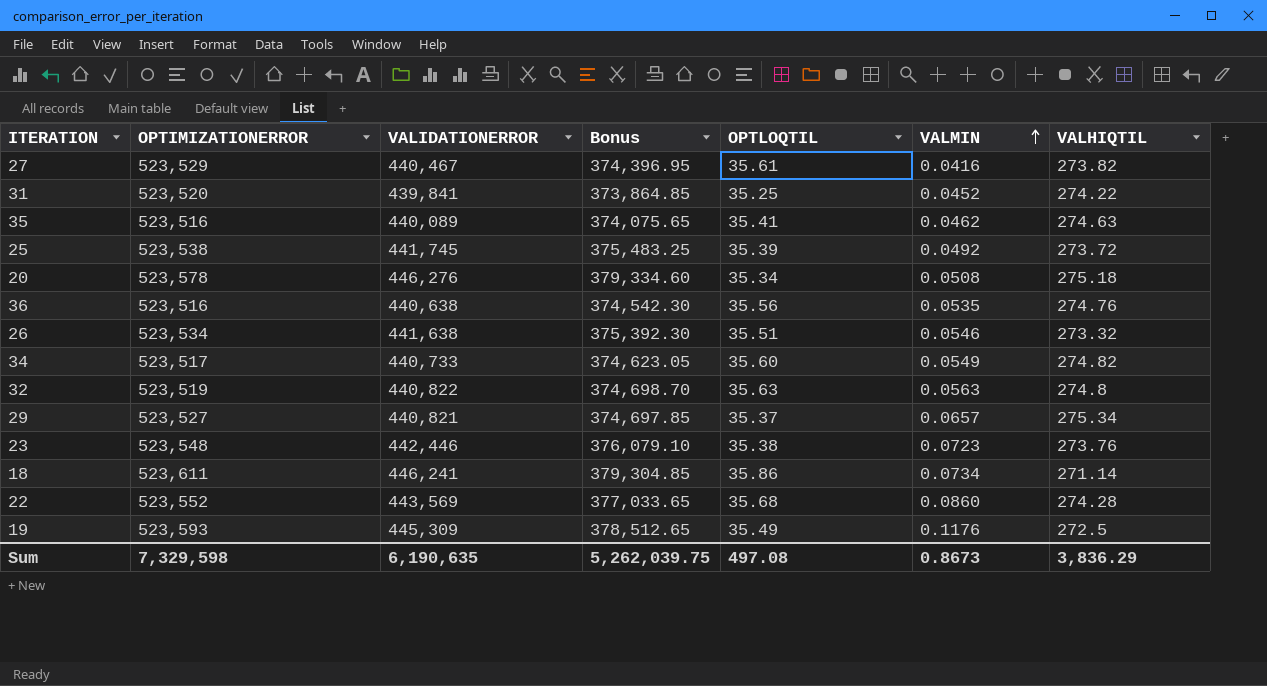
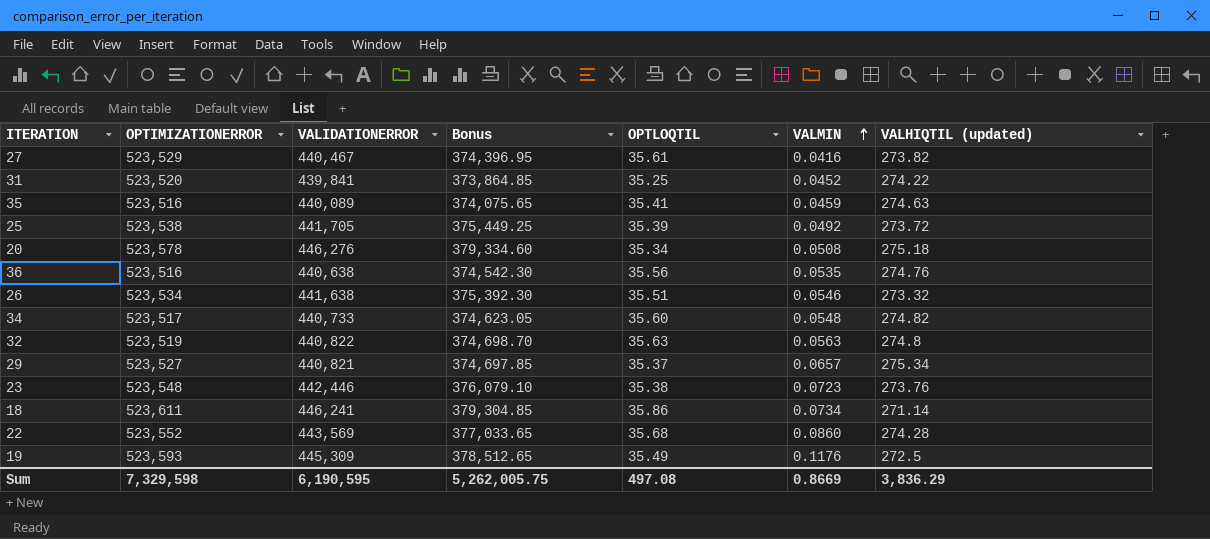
column name: VALHIQTIL -> VALHIQTIL (updated)
35 | VALMIN: 0.0462 -> 0.0459
25 | VALIDATIONERROR: 441,745 -> 441,705
25 | Bonus: 375,483.25 -> 375,449.25
34 | VALMIN: 0.0549 -> 0.0548
Sum | VALIDATIONERROR: 6,190,635 -> 6,190,595
Sum | Bonus: 5,262,039.75 -> 5,262,005.75
Sum | VALMIN: 0.8673 -> 0.8669

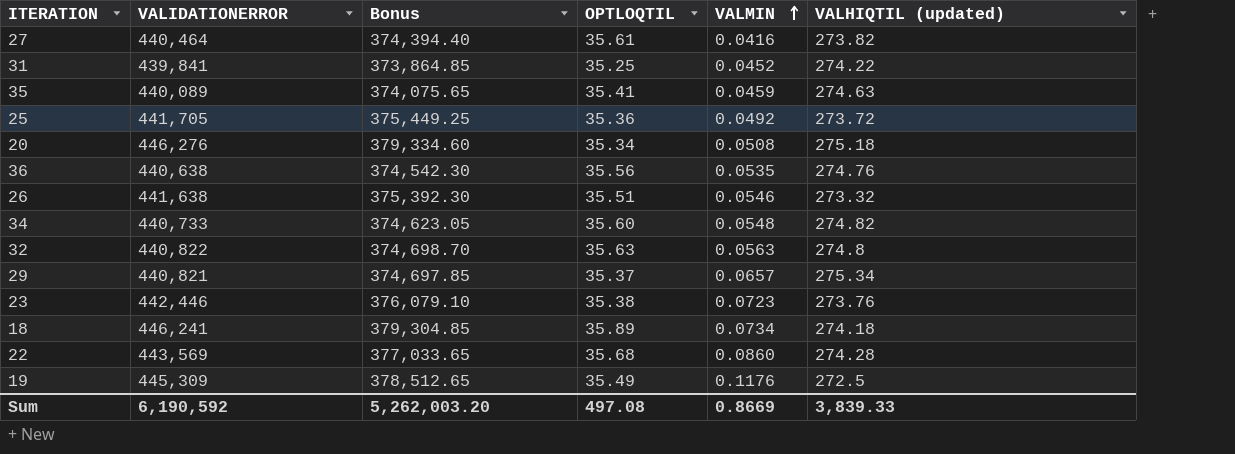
column OPTIMIZATIONERROR | position: 2 -> none
27 | VALIDATIONERROR: 440,467 -> 440,464
27 | Bonus: 374,396.95 -> 374,394.40
25 | OPTLOQTIL: 35.39 -> 35.36
18 | OPTLOQTIL: 35.86 -> 35.89
18 | VALHIQTIL (updated): 271.14 -> 274.18
Sum | VALIDATIONERROR: 6,190,595 -> 6,190,592
Sum | Bonus: 5,262,005.75 -> 5,262,003.20
Sum | VALHIQTIL (updated): 3,836.29 -> 3,839.33

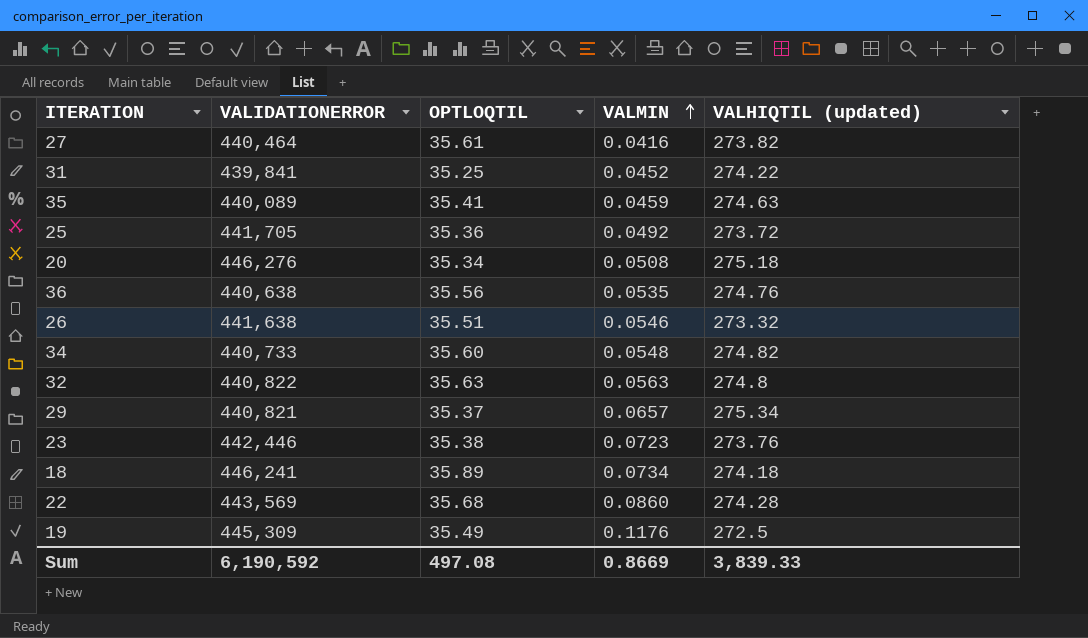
column Bonus | formula: [VALIDATIONERROR] * 0.85 -> none

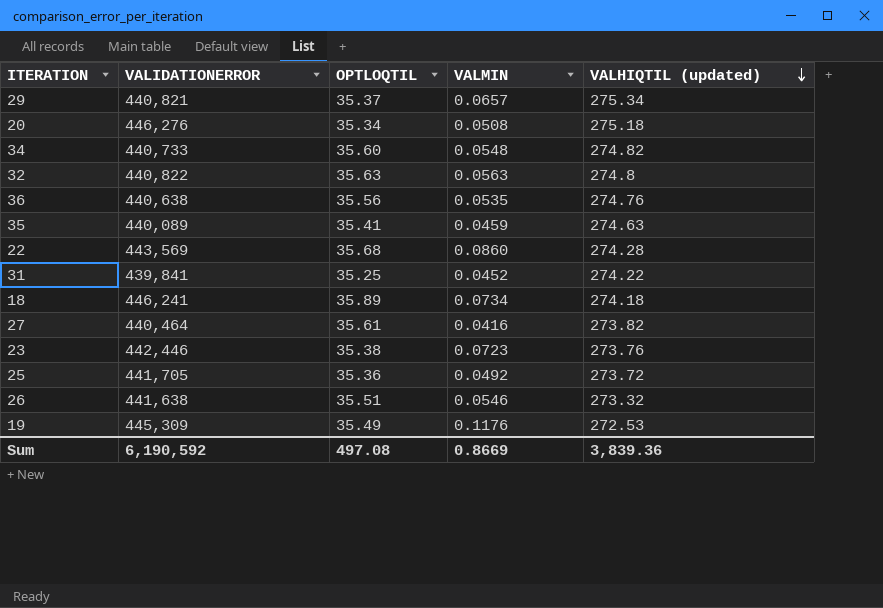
row order: VALMIN ascending -> VALHIQTIL (updated) descending
19 | VALHIQTIL (updated): 272.5 -> 272.53
Sum | VALHIQTIL (updated): 3,839.33 -> 3,839.36

